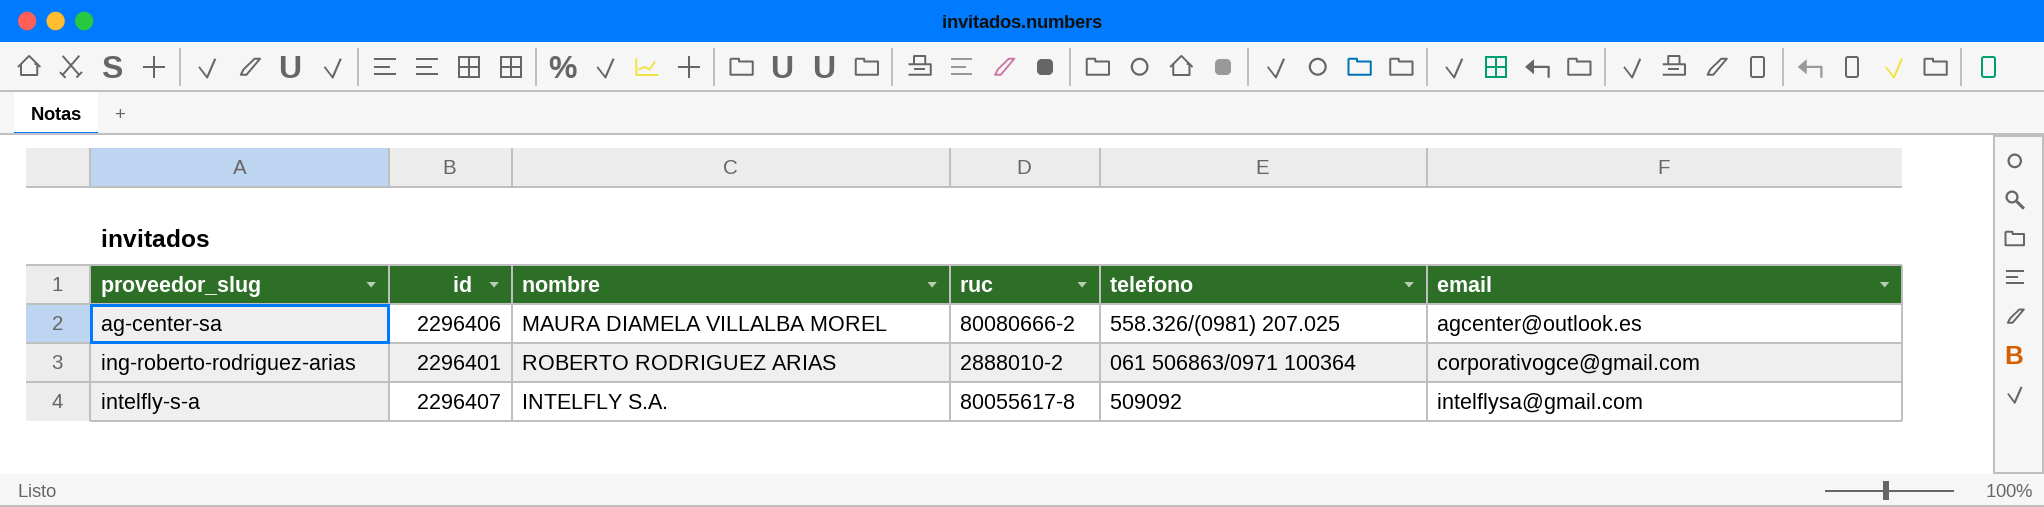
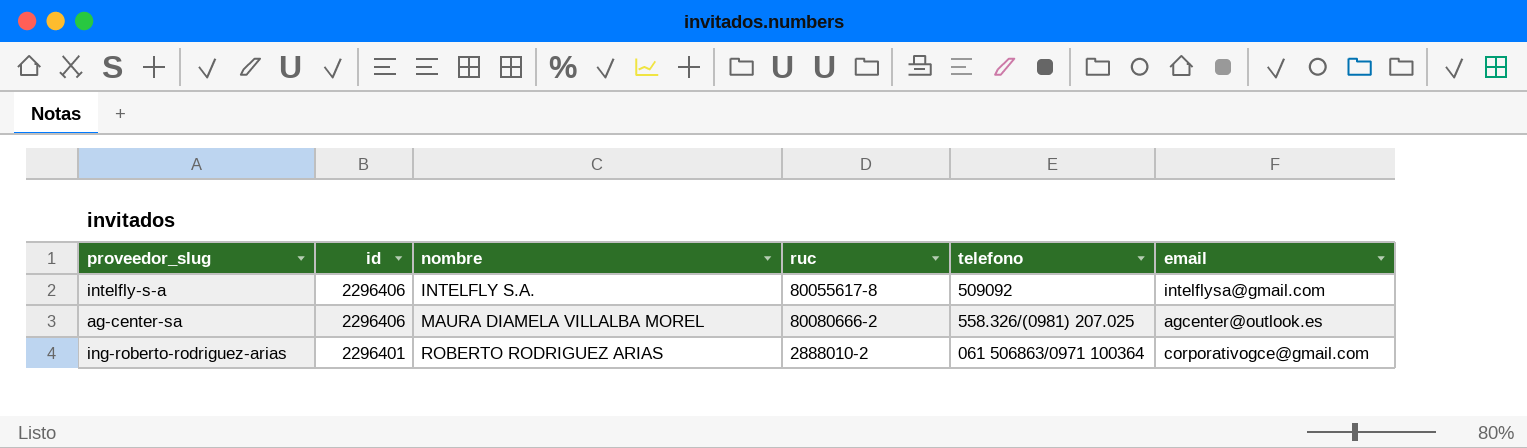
row order: proveedor_slug ascending -> id descending
intelfly-s-a | id: 2296407 -> 2296406

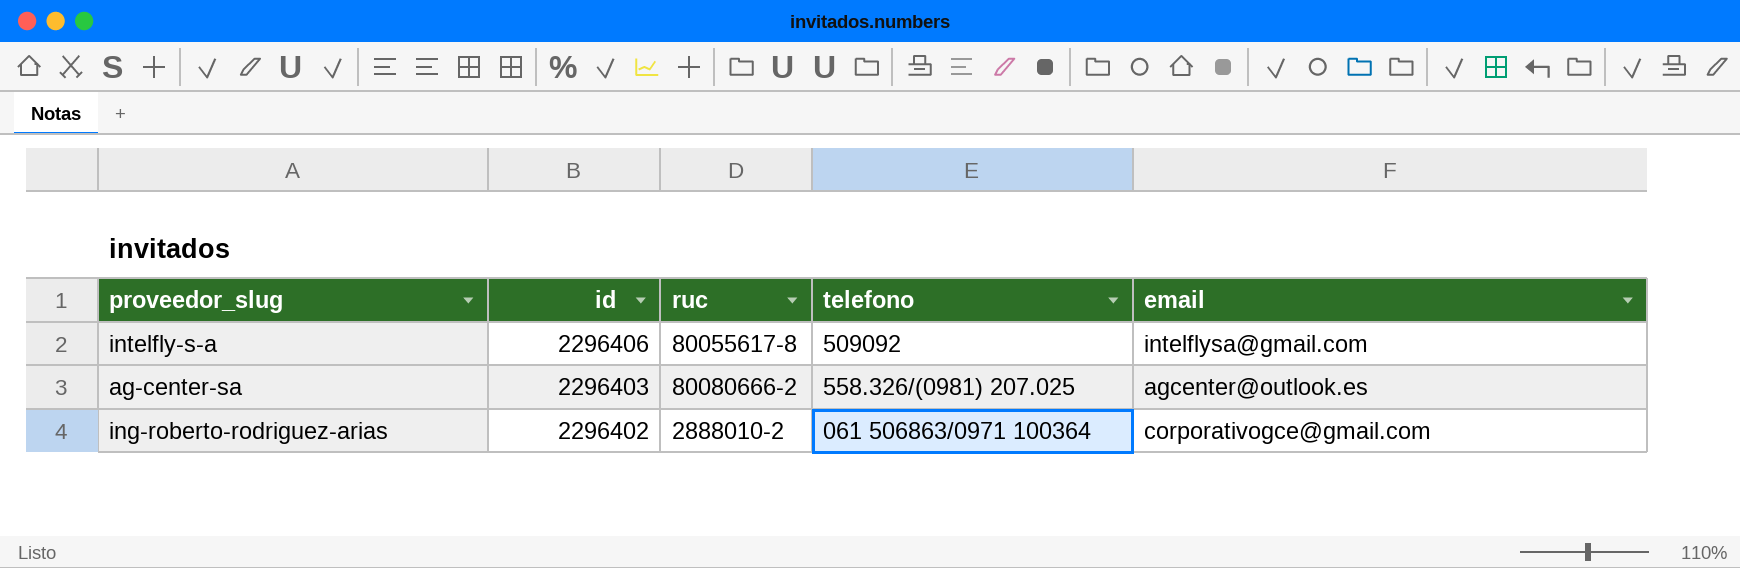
column nombre | position: 3 -> none
ag-center-sa | id: 2296406 -> 2296403
ing-roberto-rodriguez-arias | id: 2296401 -> 2296402

